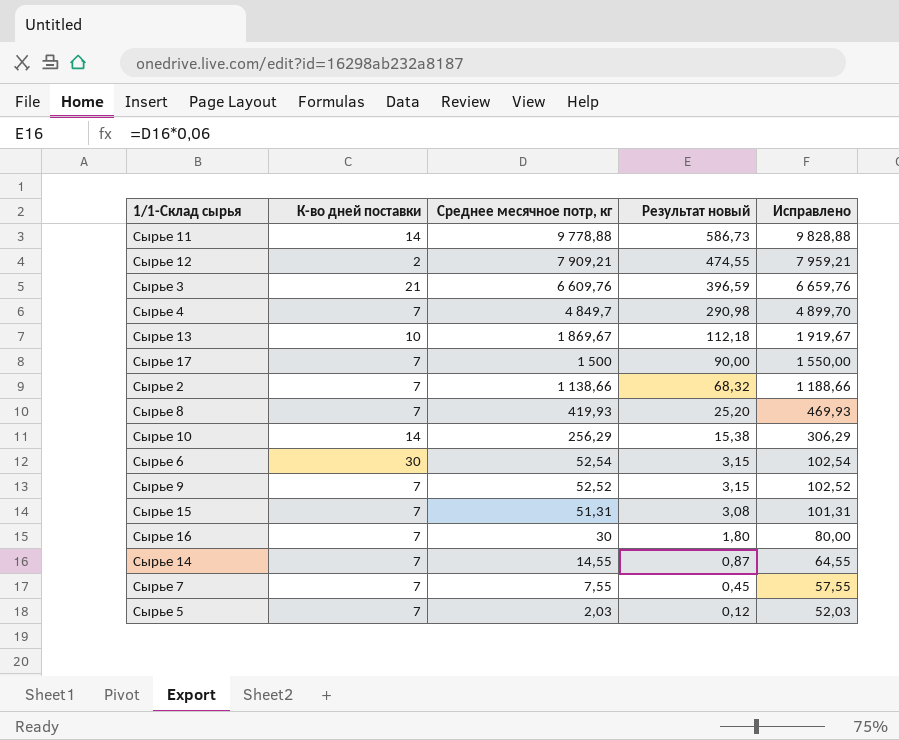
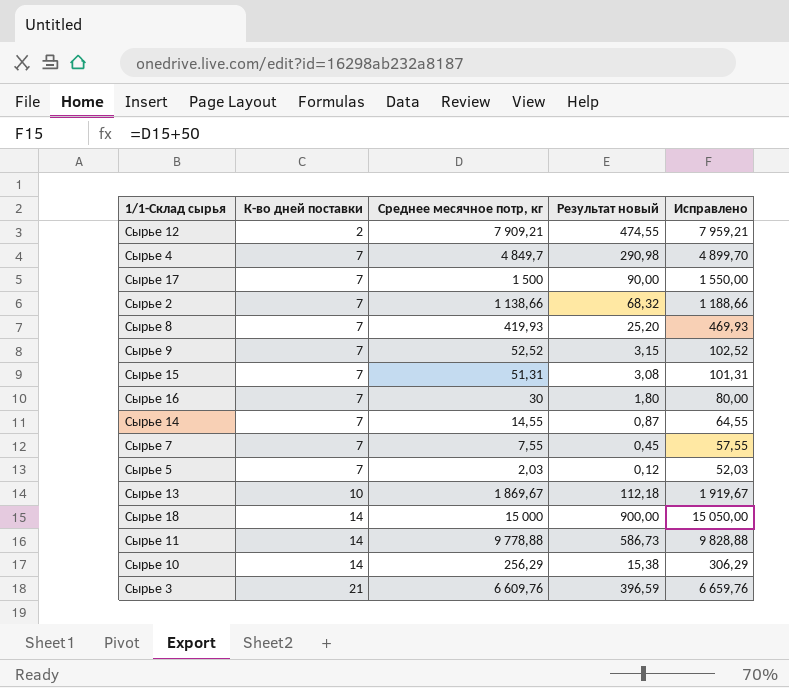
row order: Среднее месячное потр, кг descending -> К-во дней поставки ascending
row Сырье 6: 30 | 52,54 | 3,15 | 102,54 -> none
row Сырье 18: none -> 14 | 15 000 | 900,00 | 15 050,00

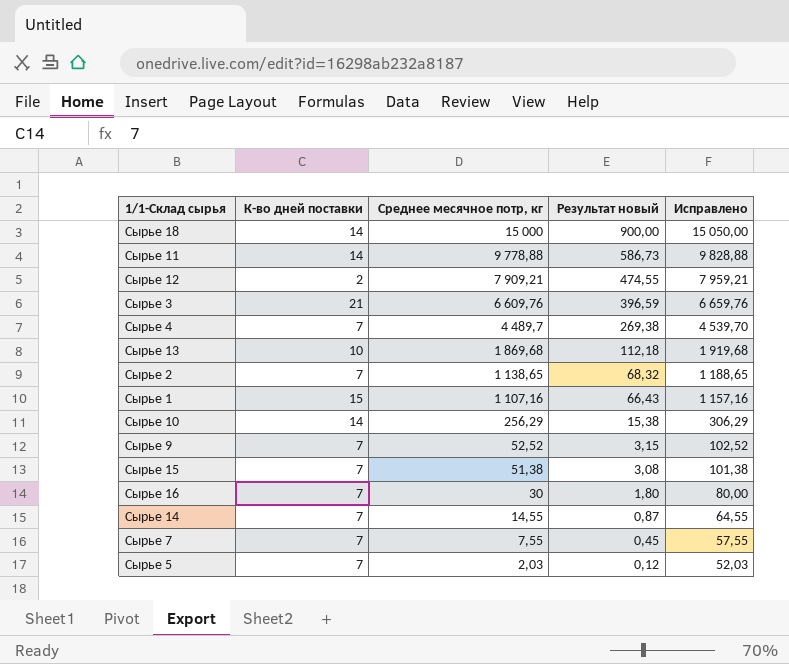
row order: К-во дней поставки ascending -> Среднее месячное потр, кг descending
row Сырье 17: 7 | 1 500 | 90,00 | 1 550,00 -> none
row Сырье 8: 7 | 419,93 | 25,20 | 469,93 -> none
Сырье 4 | Среднее месячное потр, кг: 4 849,7 -> 4 489,7
Сырье 4 | Результат новый: 290,98 -> 269,38
Сырье 4 | Исправлено: 4 899,70 -> 4 539,70
Сырье 13 | Среднее месячное потр, кг: 1 869,67 -> 1 869,68
Сырье 13 | Исправлено: 1 919,67 -> 1 919,68
Сырье 2 | Среднее месячное потр, кг: 1 138,66 -> 1 138,65
Сырье 2 | Исправлено: 1 188,66 -> 1 188,65
row Сырье 1: none -> 15 | 1 107,16 | 66,43 | 1 157,16
Сырье 15 | Среднее месячное потр, кг: 51,31 -> 51,38
Сырье 15 | Исправлено: 101,31 -> 101,38

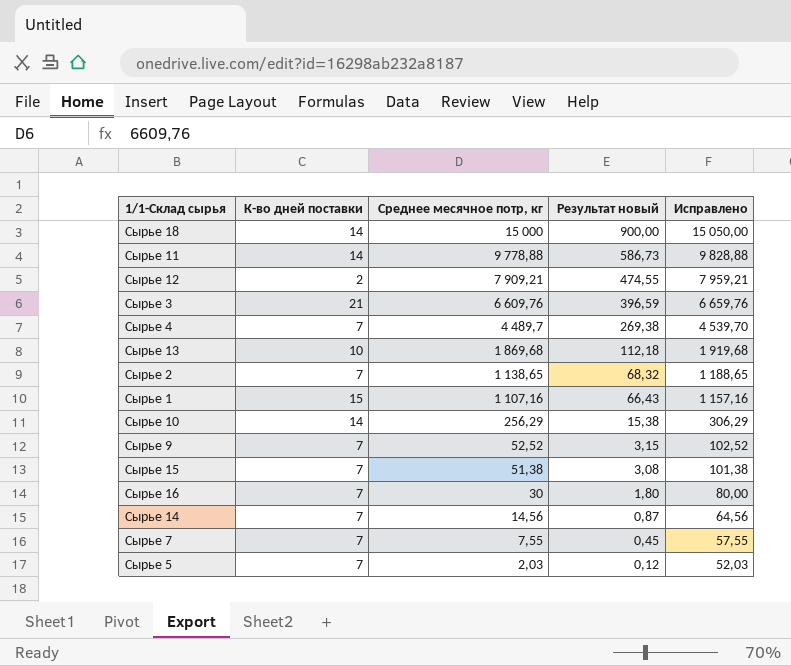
Сырье 14 | Среднее месячное потр, кг: 14,55 -> 14,56
Сырье 14 | Исправлено: 64,55 -> 64,56

